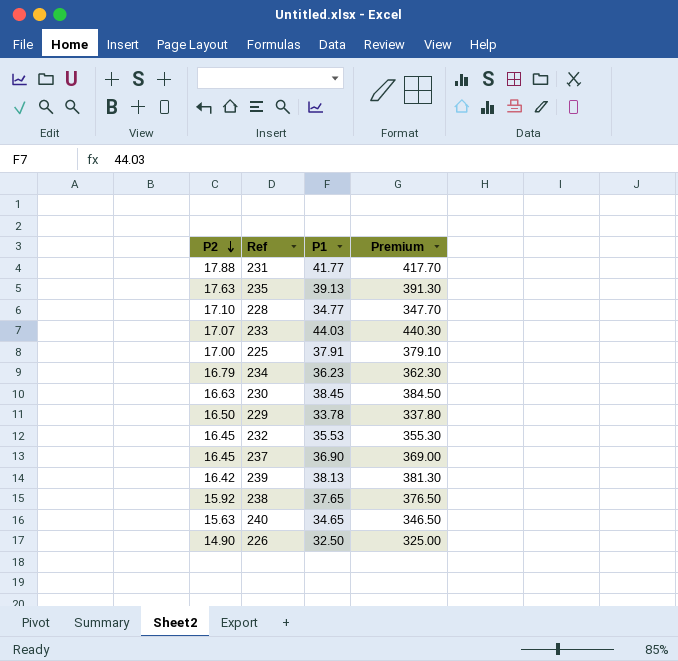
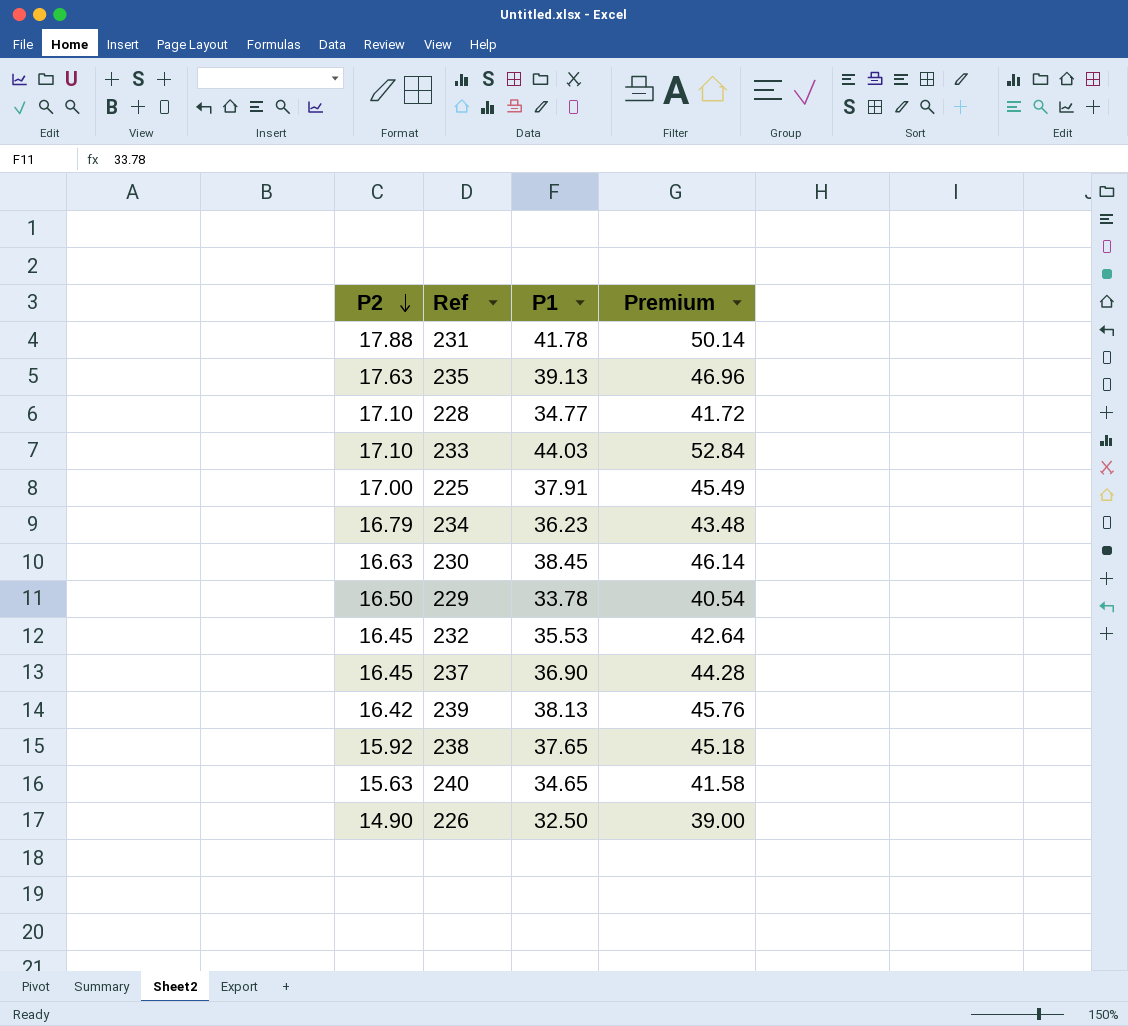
column Premium | formula: [P1] * 10 -> [P1] * 1.2
231 | P1: 41.77 -> 41.78
233 | P2: 17.07 -> 17.10

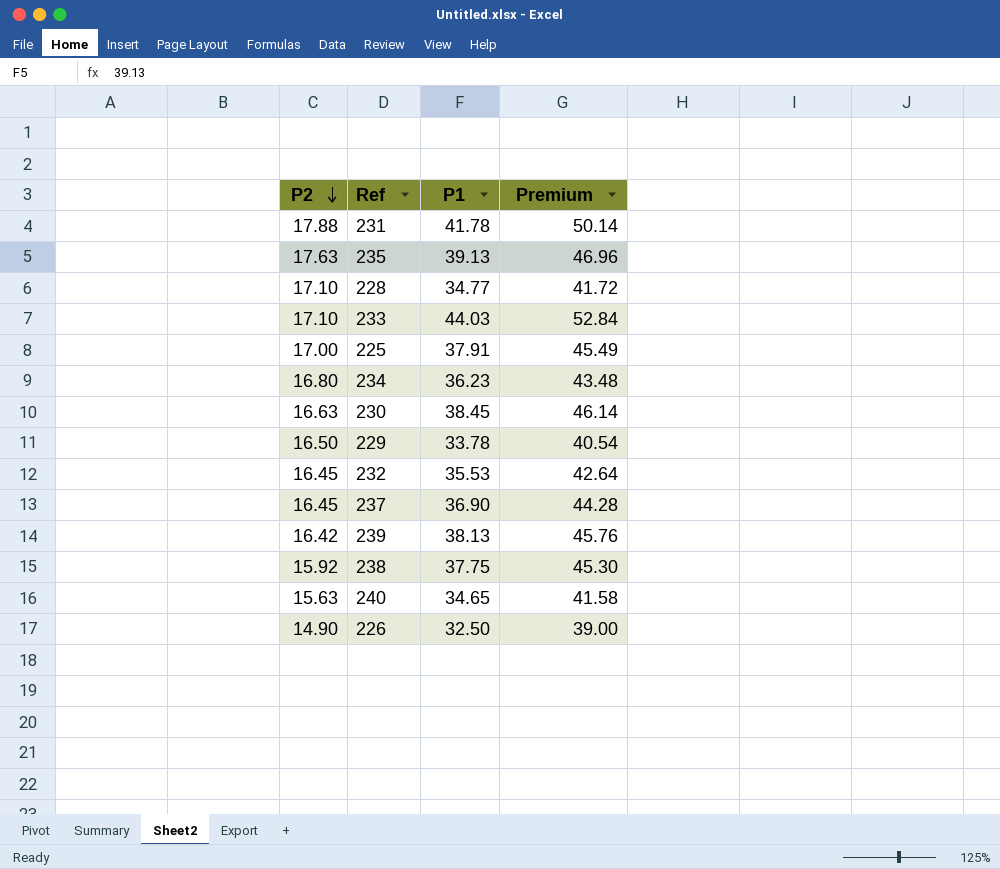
234 | P2: 16.79 -> 16.80
238 | P1: 37.65 -> 37.75
238 | Premium: 45.18 -> 45.30

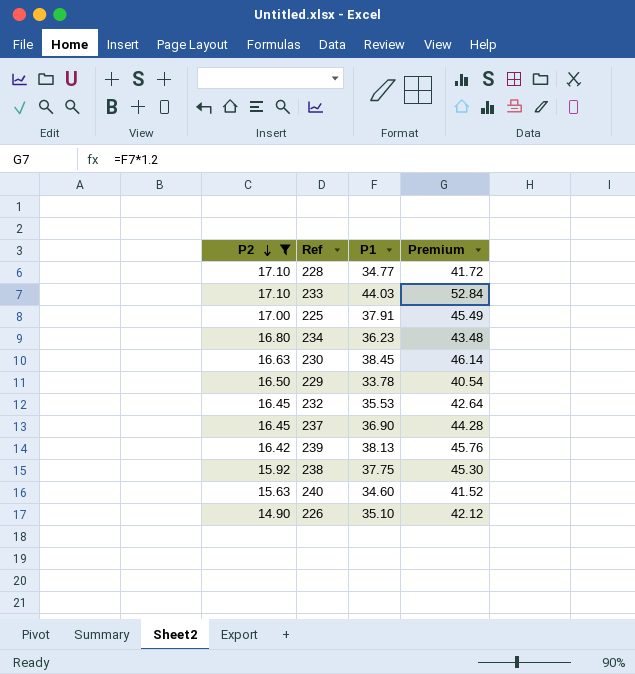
filter: none -> P2 <= 17.10
240 | P1: 34.65 -> 34.60
240 | Premium: 41.58 -> 41.52
226 | P1: 32.50 -> 35.10
226 | Premium: 39.00 -> 42.12

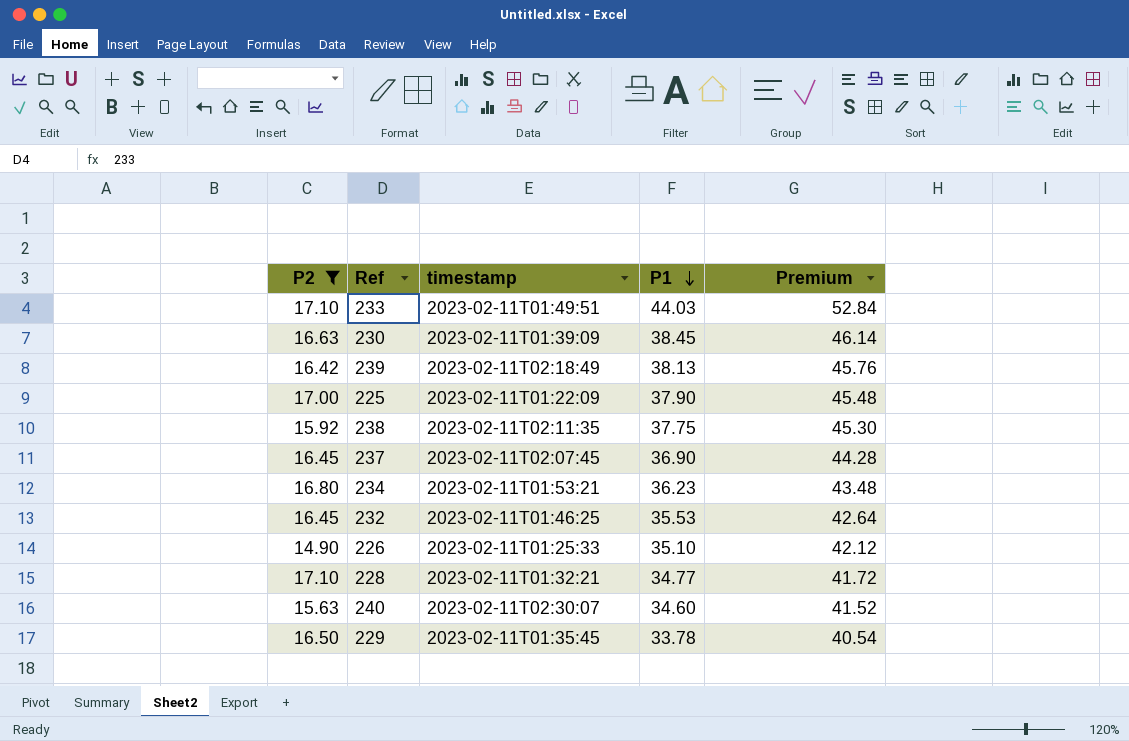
row order: P2 descending -> P1 descending
column timestamp | position: none -> 3
225 | P1: 37.91 -> 37.90
225 | Premium: 45.49 -> 45.48

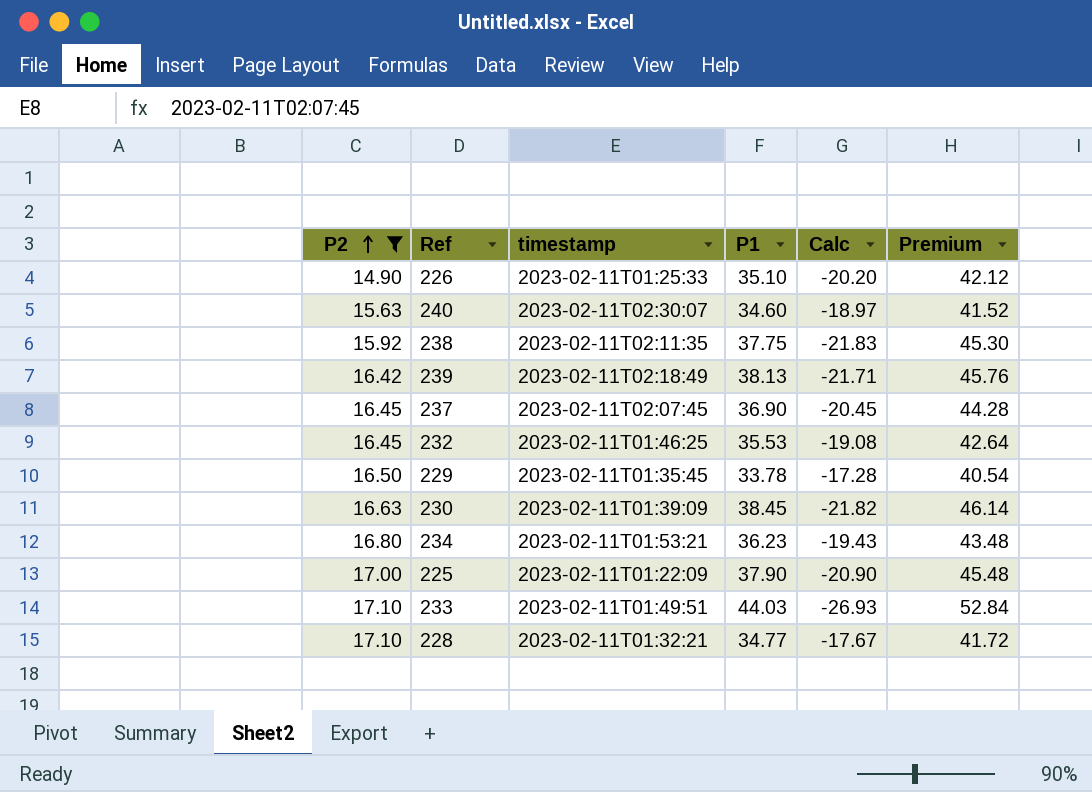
row order: P1 descending -> P2 ascending
column Calc | formula: none -> [P2] - [P1]

